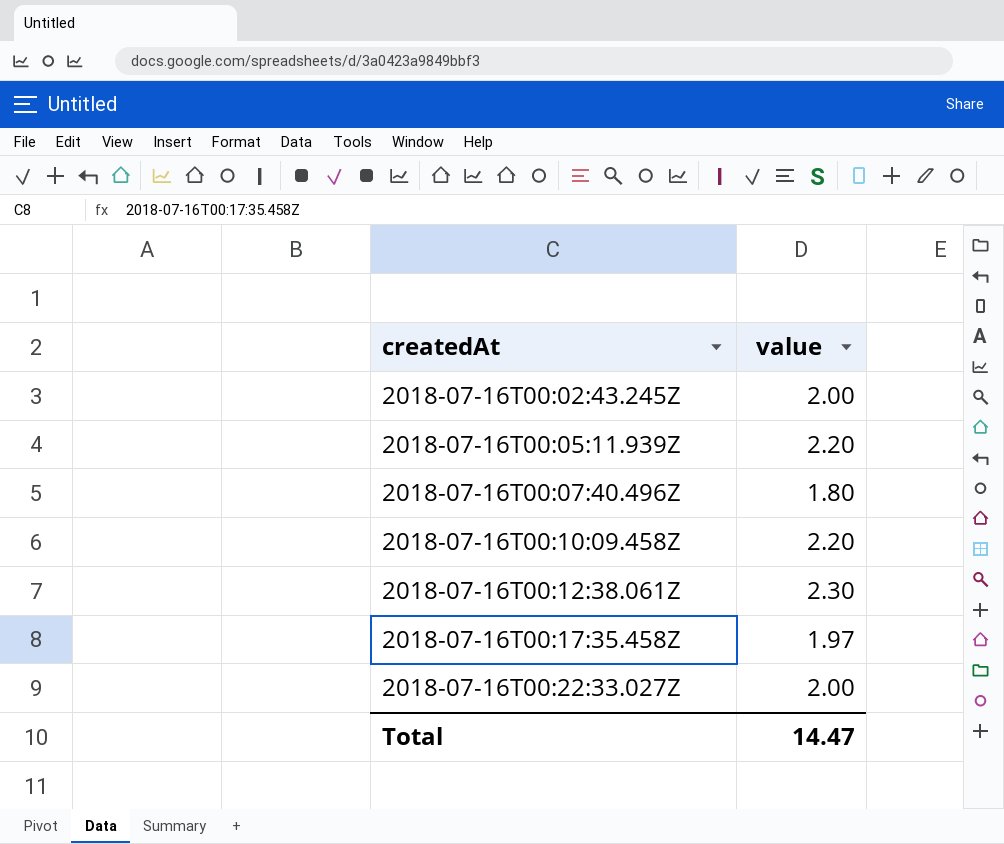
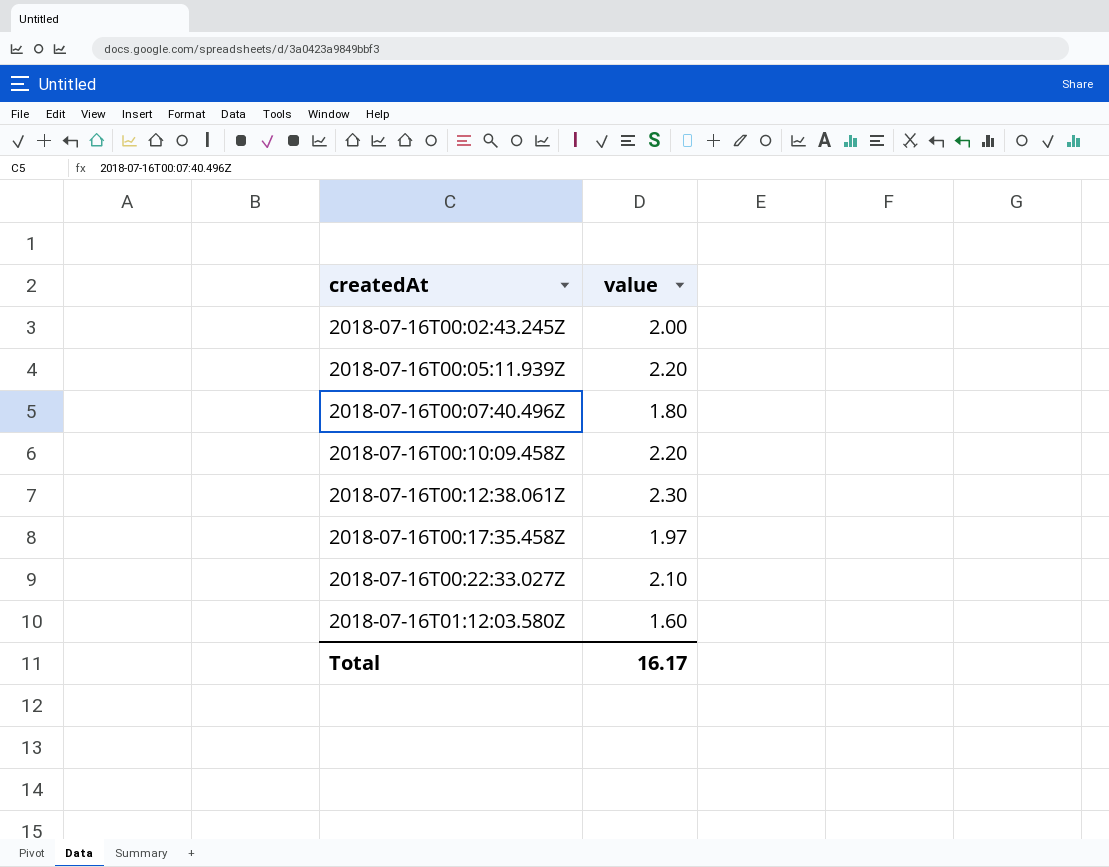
2018-07-16T00:22:33.027Z | value: 2.00 -> 2.10
row 2018-07-16T01:12:03.580Z: none -> 1.60
Total | value: 14.47 -> 16.17

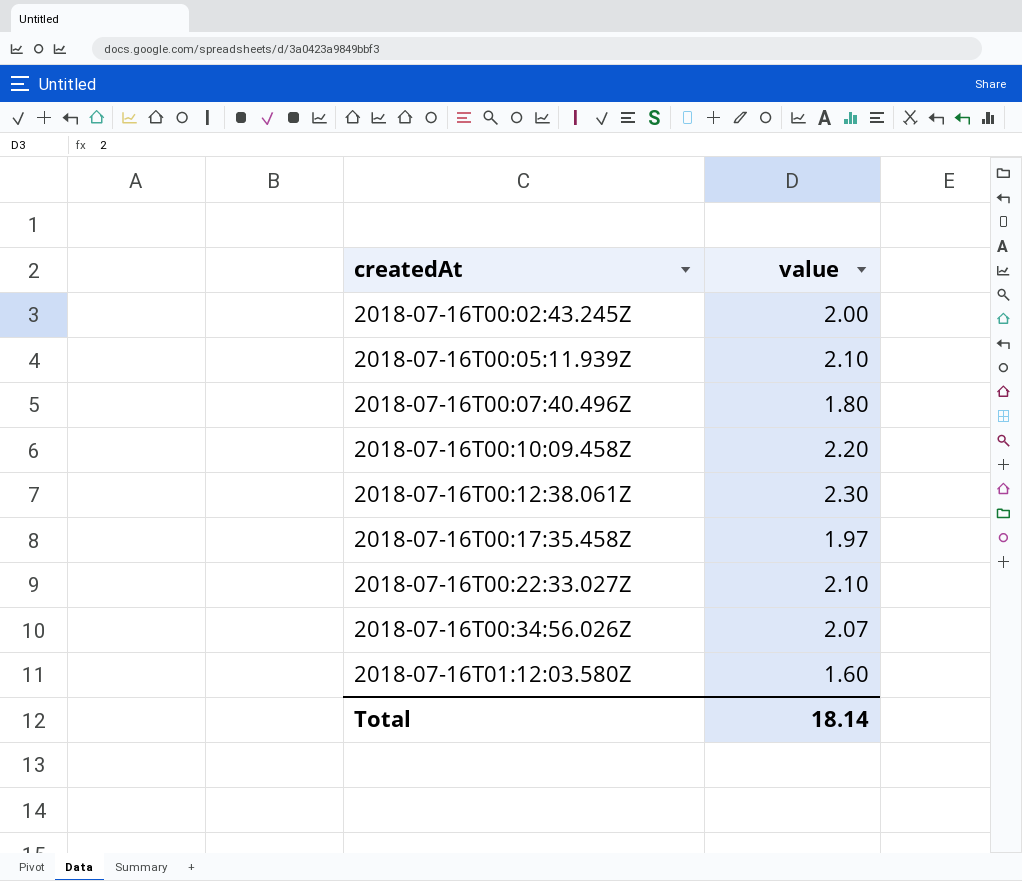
2018-07-16T00:05:11.939Z | value: 2.20 -> 2.10
row 2018-07-16T00:34:56.026Z: none -> 2.07
Total | value: 16.17 -> 18.14

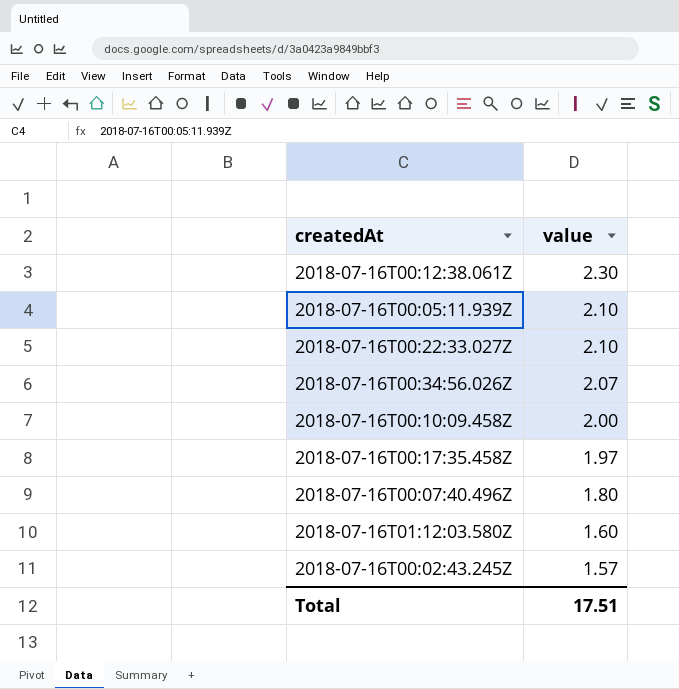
row order: createdAt ascending -> value descending
2018-07-16T00:10:09.458Z | value: 2.20 -> 2.00
2018-07-16T00:02:43.245Z | value: 2.00 -> 1.57
Total | value: 18.14 -> 17.51

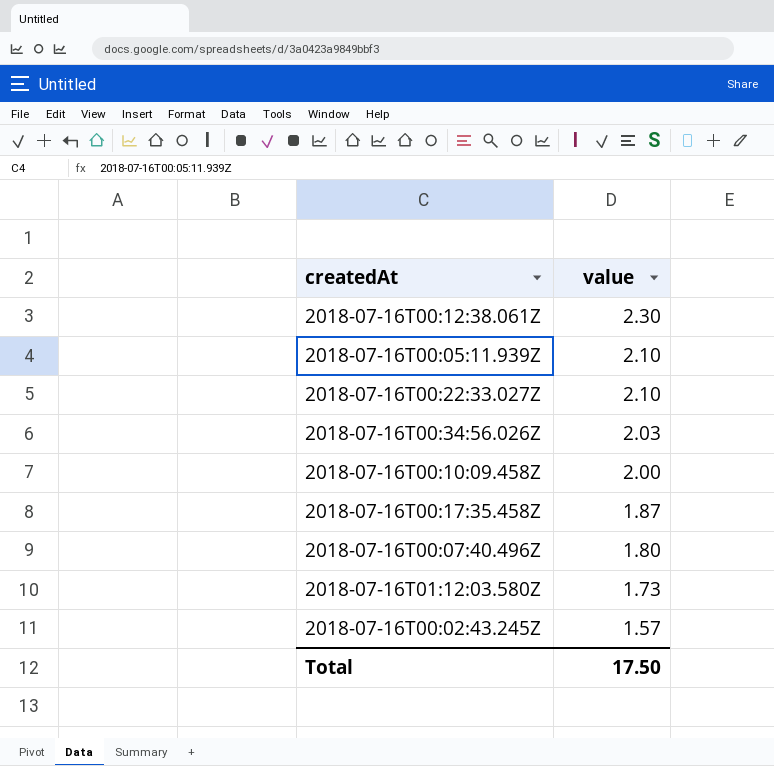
2018-07-16T00:34:56.026Z | value: 2.07 -> 2.03
2018-07-16T00:17:35.458Z | value: 1.97 -> 1.87
2018-07-16T01:12:03.580Z | value: 1.60 -> 1.73
Total | value: 17.51 -> 17.50

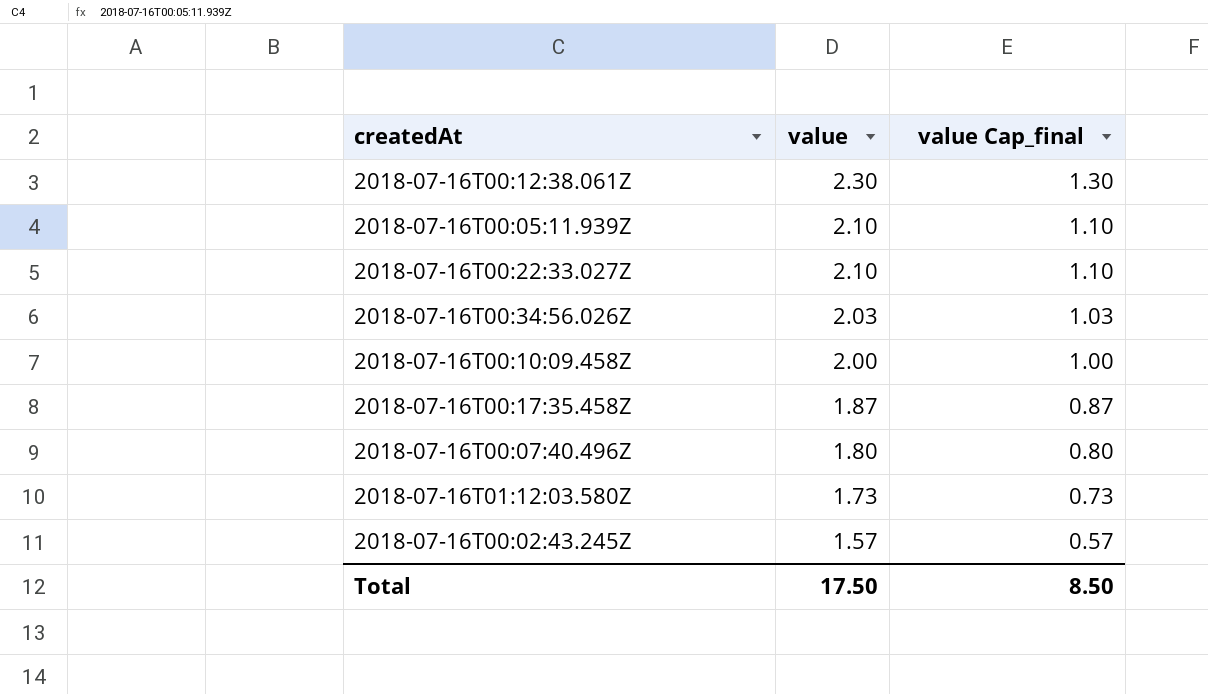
column value Cap_final | formula: none -> [value] - 1

